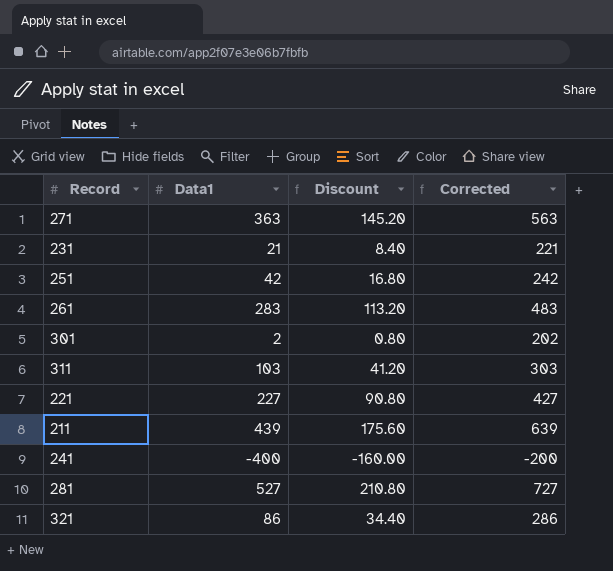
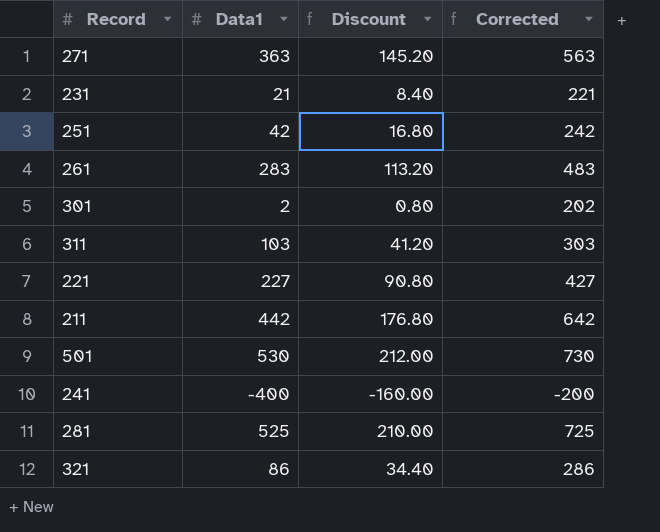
211 | Data1: 439 -> 442
211 | Discount: 175.60 -> 176.80
211 | Corrected: 639 -> 642
row 501: none -> 530 | 212.00 | 730
281 | Data1: 527 -> 525
281 | Discount: 210.80 -> 210.00
281 | Corrected: 727 -> 725

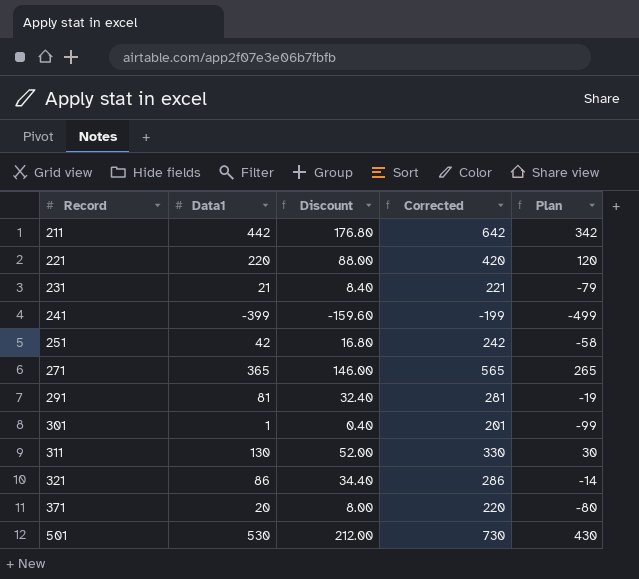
row order: none -> Record ascending
column Plan | formula: none -> [Data1] - 100
row 261: 283 | 113.20 | 483 -> none
row 281: 525 | 210.00 | 725 -> none
221 | Data1: 227 -> 220
221 | Discount: 90.80 -> 88.00
221 | Corrected: 427 -> 420
241 | Data1: -400 -> -399
241 | Discount: -160.00 -> -159.60
241 | Corrected: -200 -> -199
271 | Data1: 363 -> 365
271 | Discount: 145.20 -> 146.00
271 | Corrected: 563 -> 565
row 291: none -> 81 | 32.40 | 281 | -19
301 | Data1: 2 -> 1
301 | Discount: 0.80 -> 0.40
301 | Corrected: 202 -> 201
311 | Data1: 103 -> 130
311 | Discount: 41.20 -> 52.00
311 | Corrected: 303 -> 330
row 371: none -> 20 | 8.00 | 220 | -80

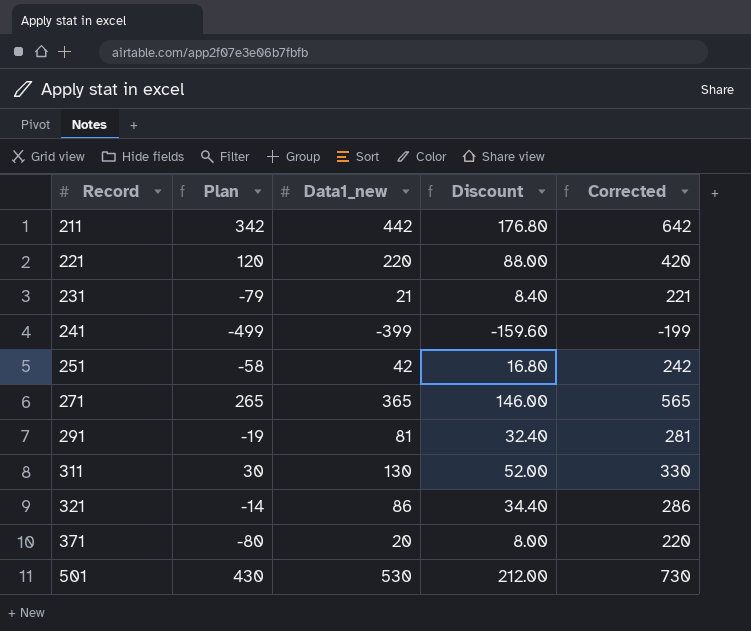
column Plan | position: 5 -> 2
column name: Data1 -> Data1_new
row 301: 1 | 0.40 | 201 | -99 -> none

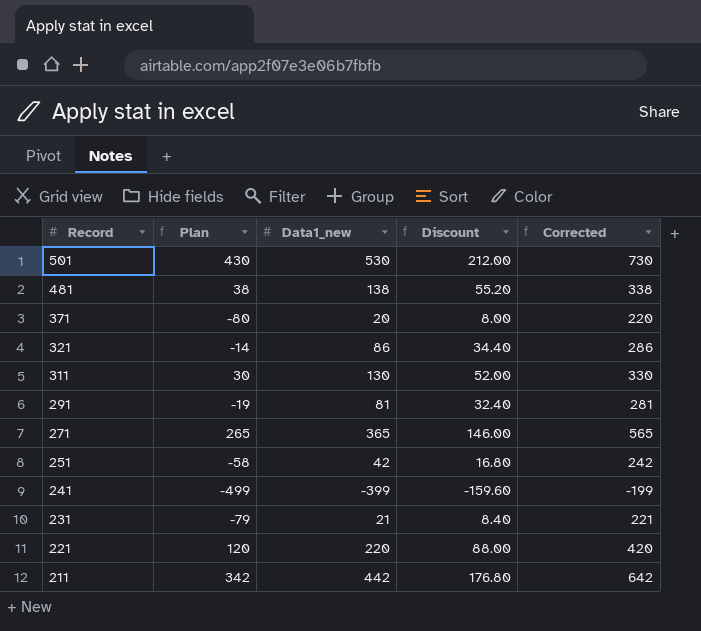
row order: Record ascending -> Record descending
row 481: none -> 38 | 138 | 55.20 | 338

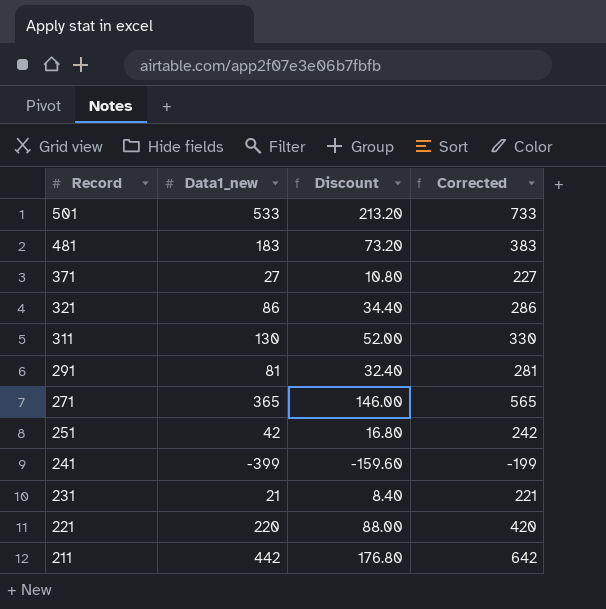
column Plan | formula: [Data1_new] - 100 -> none
501 | Data1_new: 530 -> 533
501 | Discount: 212.00 -> 213.20
501 | Corrected: 730 -> 733
481 | Data1_new: 138 -> 183
481 | Discount: 55.20 -> 73.20
481 | Corrected: 338 -> 383
371 | Data1_new: 20 -> 27
371 | Discount: 8.00 -> 10.80
371 | Corrected: 220 -> 227

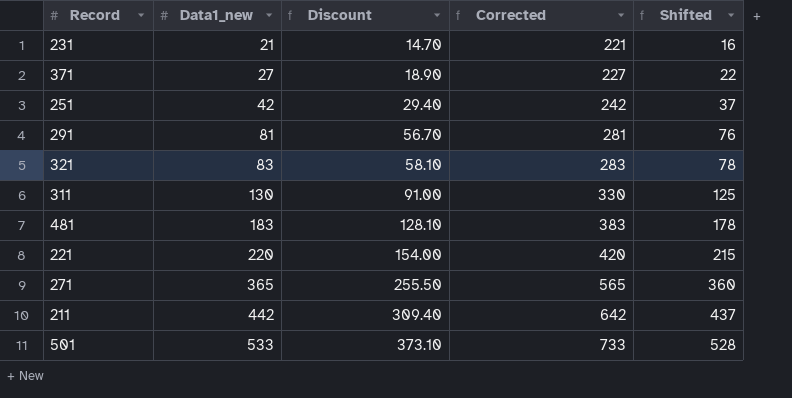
row order: Record descending -> Data1_new ascending
column Discount | formula: [Data1_new] * 0.4 -> [Data1_new] * 0.7
column Shifted | formula: none -> [Data1_new] - 5
row 241: -399 | -159.60 | -199 -> none
321 | Data1_new: 86 -> 83
321 | Corrected: 286 -> 283

